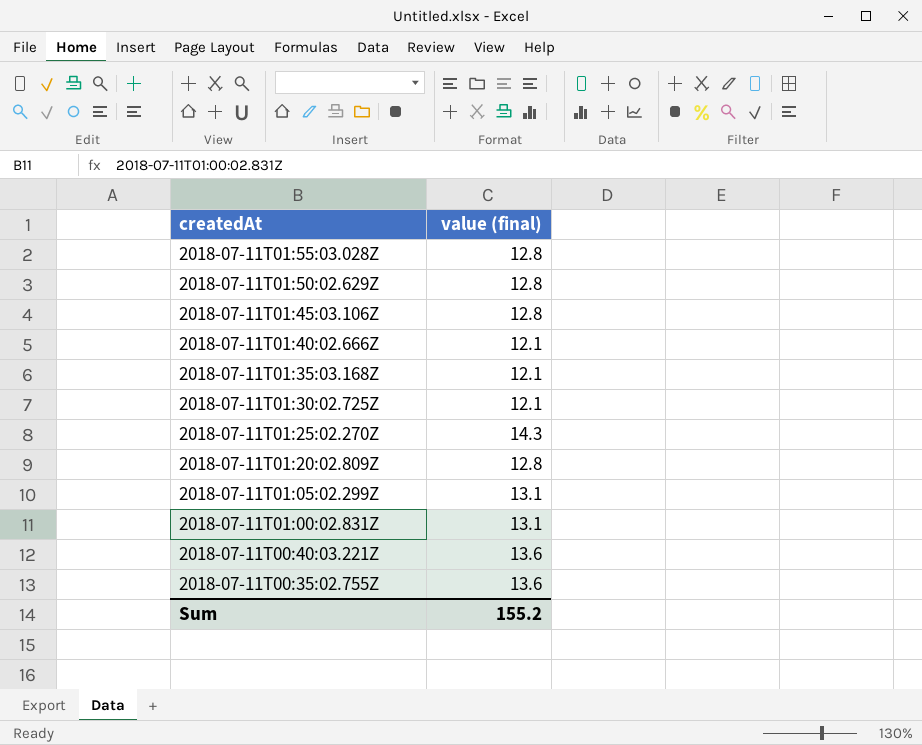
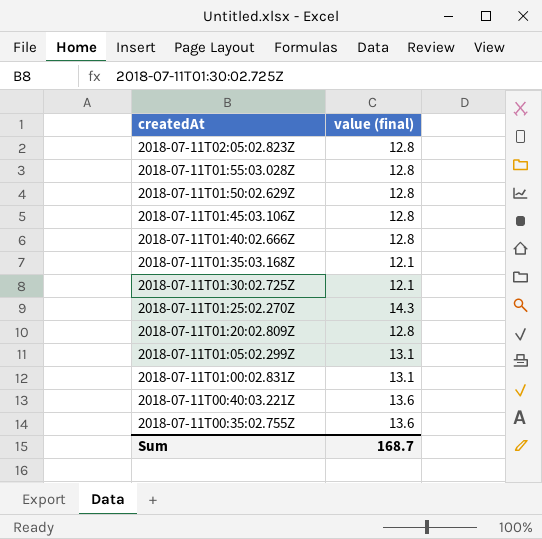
row 2018-07-11T02:05:02.823Z: none -> 12.8
2018-07-11T01:40:02.666Z | value (final): 12.1 -> 12.8
Sum | value (final): 155.2 -> 168.7

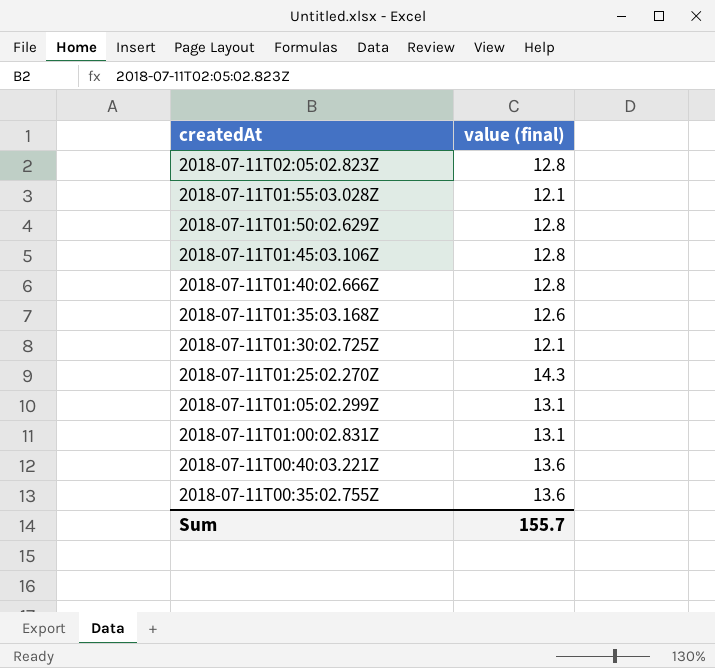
row 2018-07-11T01:20:02.809Z: 12.8 -> none
2018-07-11T01:55:03.028Z | value (final): 12.8 -> 12.1
2018-07-11T01:35:03.168Z | value (final): 12.1 -> 12.6
Sum | value (final): 168.7 -> 155.7

